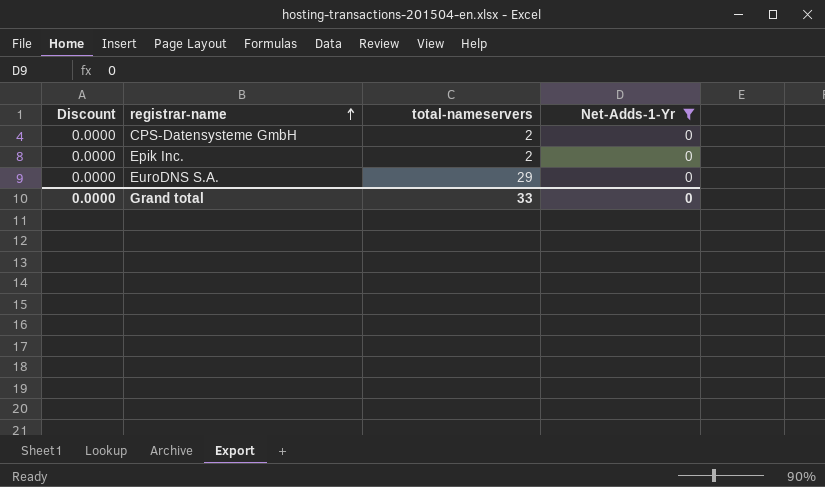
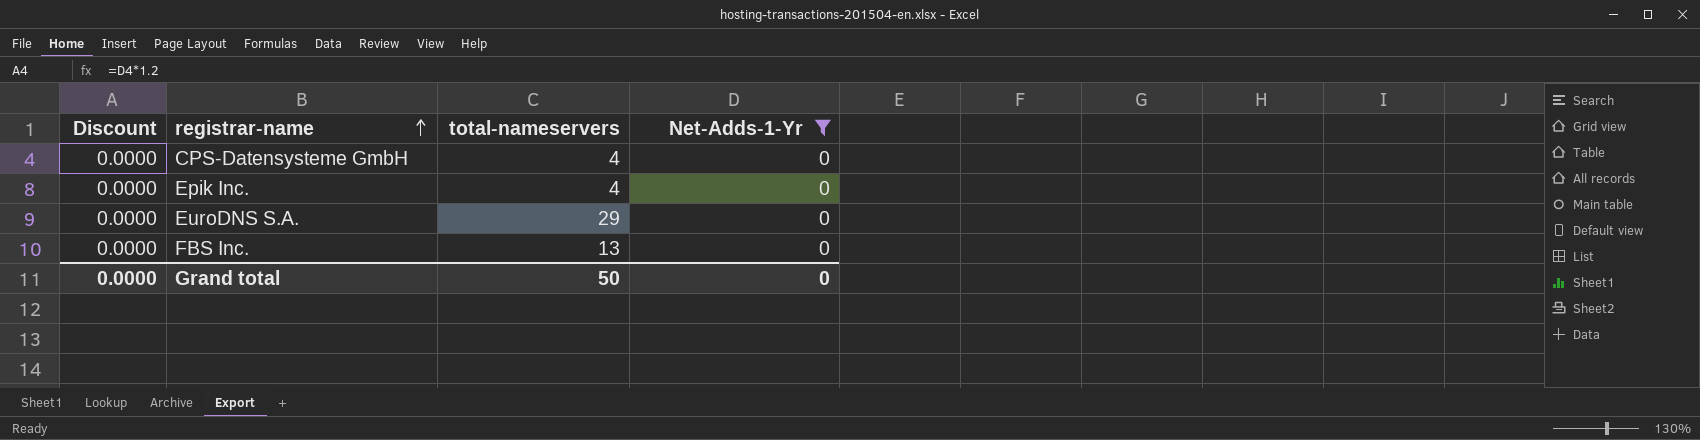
CPS-Datensysteme GmbH | total-nameservers: 2 -> 4
Epik Inc. | total-nameservers: 2 -> 4
row FBS Inc.: none -> 0.0000 | 13 | 0
Grand total | total-nameservers: 33 -> 50

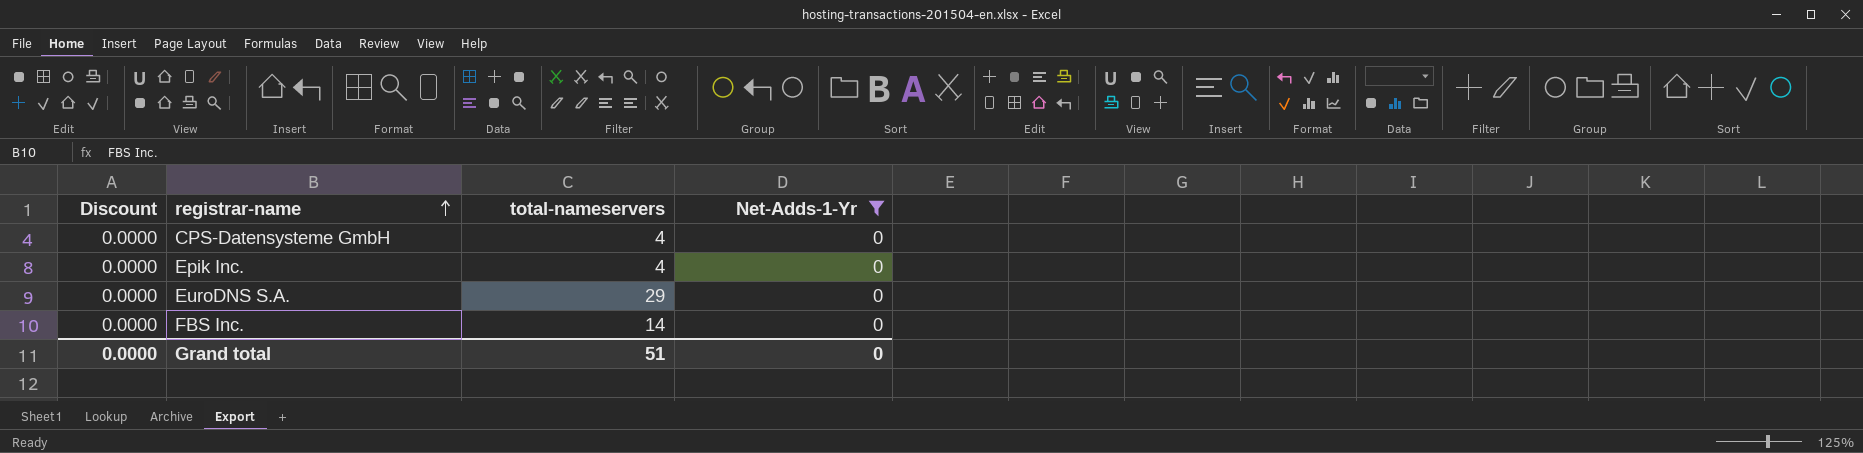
FBS Inc. | total-nameservers: 13 -> 14
Grand total | total-nameservers: 50 -> 51

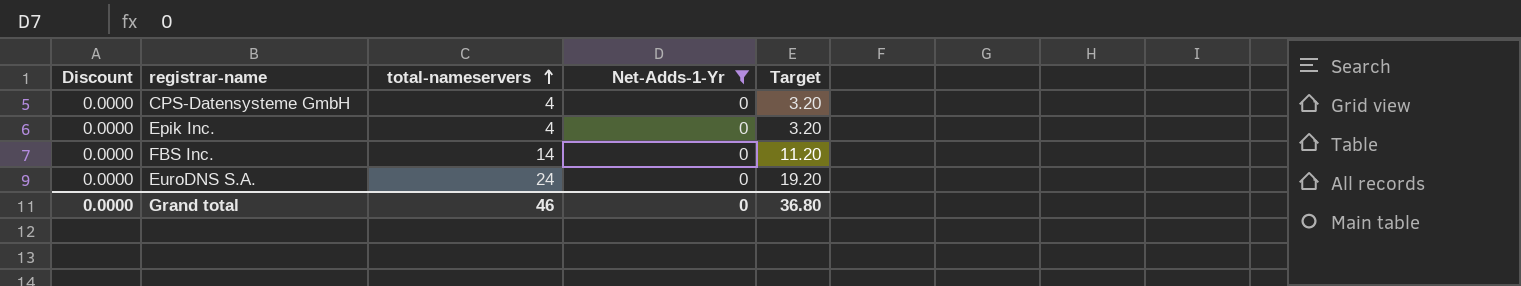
row order: registrar-name ascending -> total-nameservers ascending
column Target | formula: none -> [total-nameservers] * 0.8
EuroDNS S.A. | total-nameservers: 29 -> 24
Grand total | total-nameservers: 51 -> 46

